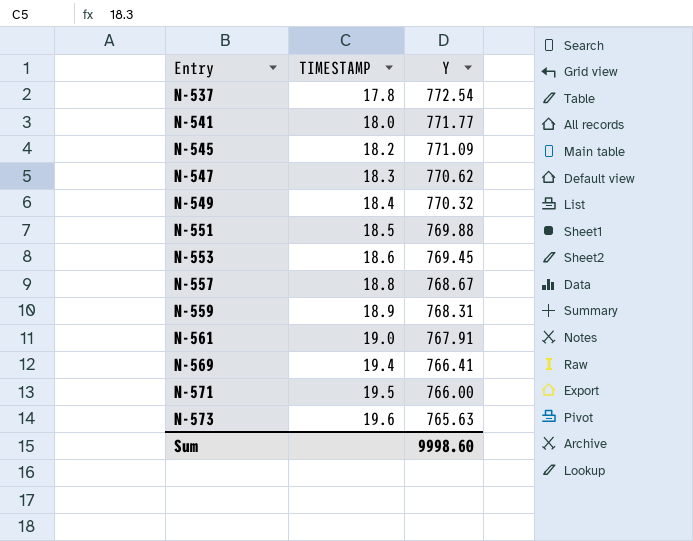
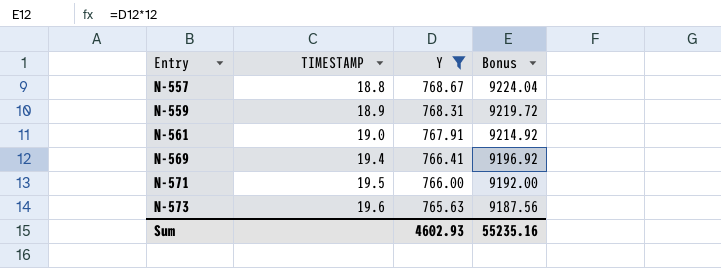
filter: none -> Y <= 768.67
column Bonus | formula: none -> [Y] * 12
Sum | Y: 9998.60 -> 4602.93

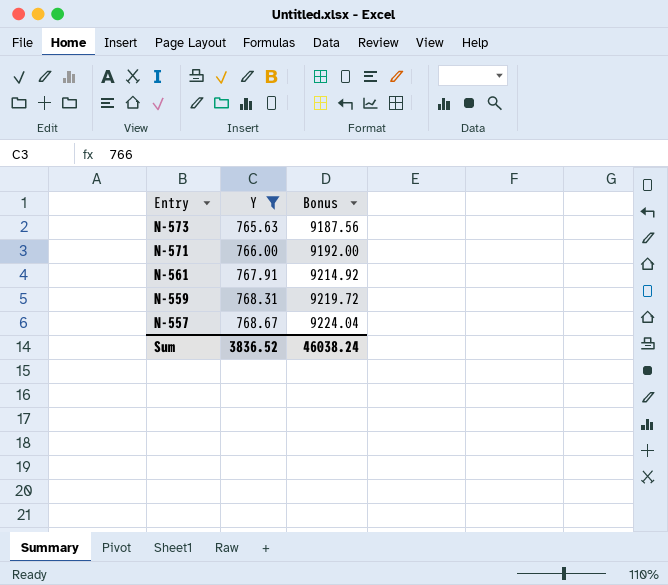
row order: Entry ascending -> Entry descending
column TIMESTAMP | position: 2 -> none
row N-569: 19.4 | 766.41 | 9196.92 -> none
Sum | Y: 4602.93 -> 3836.52
Sum | Bonus: 55235.16 -> 46038.24

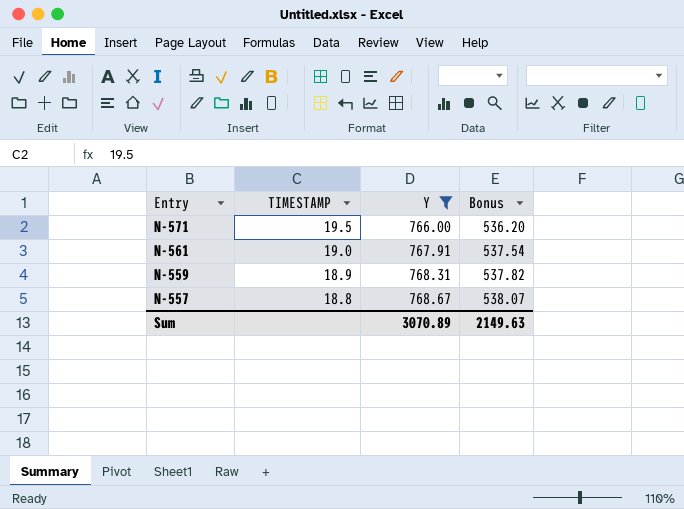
column TIMESTAMP | position: none -> 2
column Bonus | formula: [Y] * 12 -> [Y] * 0.7
row N-573: 765.63 | 9187.56 -> none
Sum | Y: 3836.52 -> 3070.89
Sum | Bonus: 46038.24 -> 2149.63

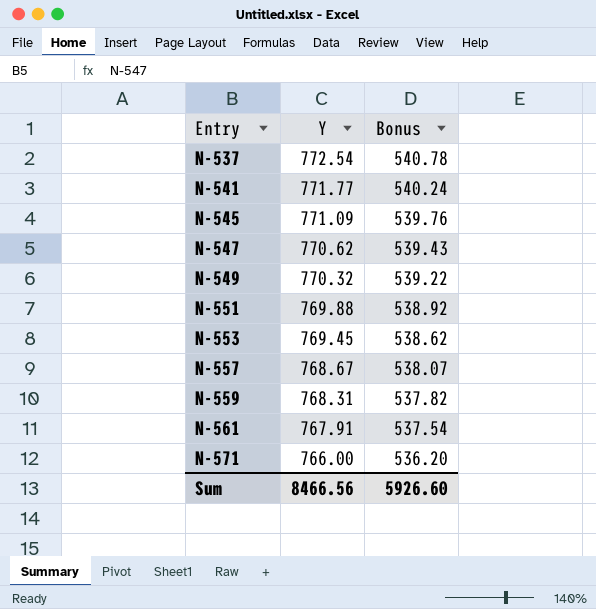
filter: Y <= 768.67 -> none
row order: Entry descending -> Entry ascending
column TIMESTAMP | position: 2 -> none
Sum | Y: 3070.89 -> 8466.56
Sum | Bonus: 2149.63 -> 5926.60

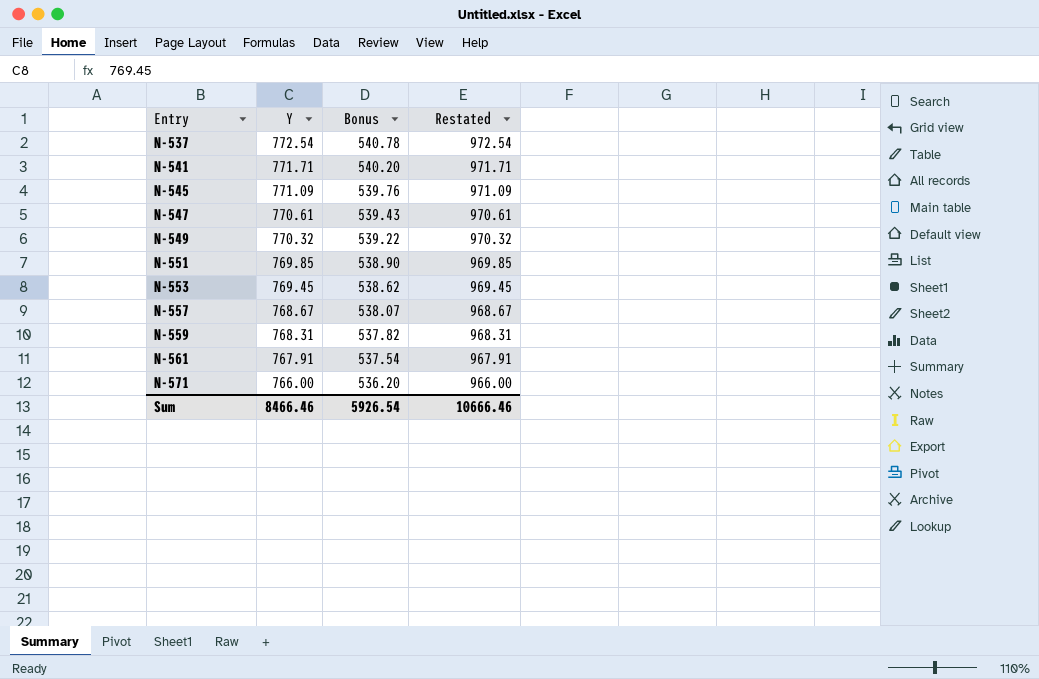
column Restated | formula: none -> [Y] + 200
N-541 | Y: 771.77 -> 771.71
N-541 | Bonus: 540.24 -> 540.20
N-547 | Y: 770.62 -> 770.61
N-551 | Y: 769.88 -> 769.85
N-551 | Bonus: 538.92 -> 538.90
Sum | Y: 8466.56 -> 8466.46
Sum | Bonus: 5926.60 -> 5926.54

